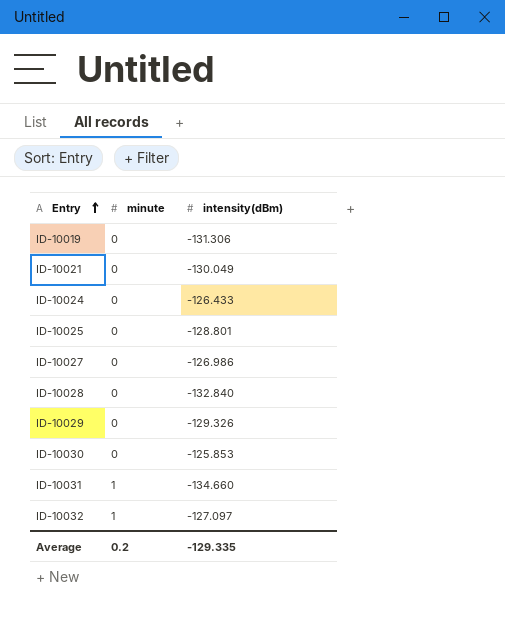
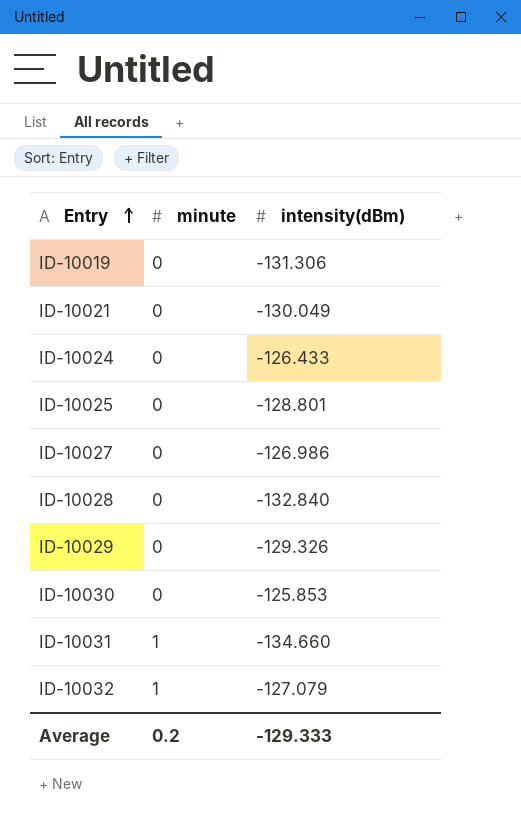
ID-10032 | intensity(dBm): -127.097 -> -127.079
Average | intensity(dBm): -129.335 -> -129.333

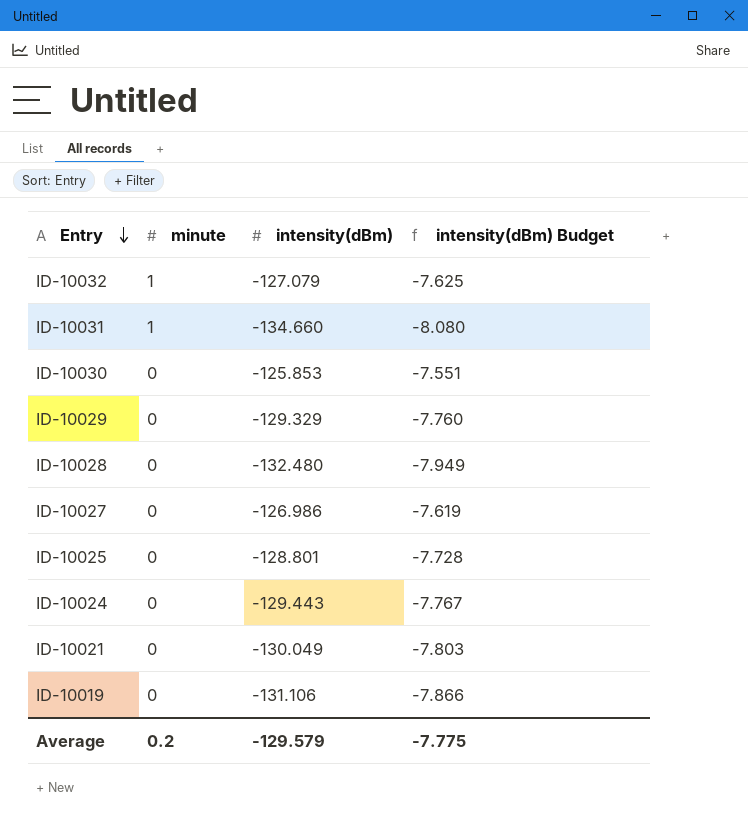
row order: Entry ascending -> Entry descending
column intensity(dBm) Budget | formula: none -> [intensity(dBm)] * 0.06
ID-10029 | intensity(dBm): -129.326 -> -129.329
ID-10028 | intensity(dBm): -132.840 -> -132.480
ID-10024 | intensity(dBm): -126.433 -> -129.443
ID-10019 | intensity(dBm): -131.306 -> -131.106
Average | intensity(dBm): -129.333 -> -129.579

